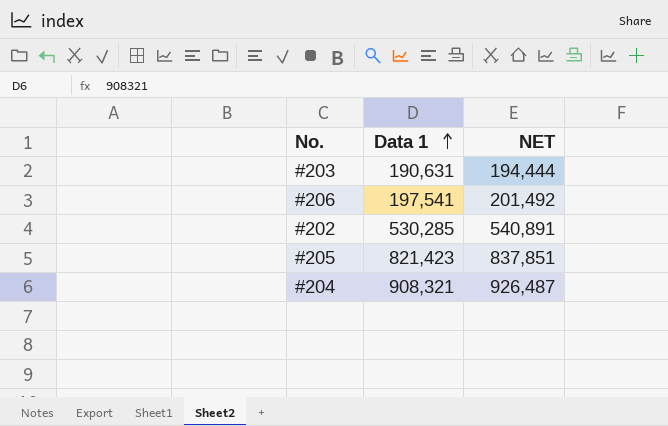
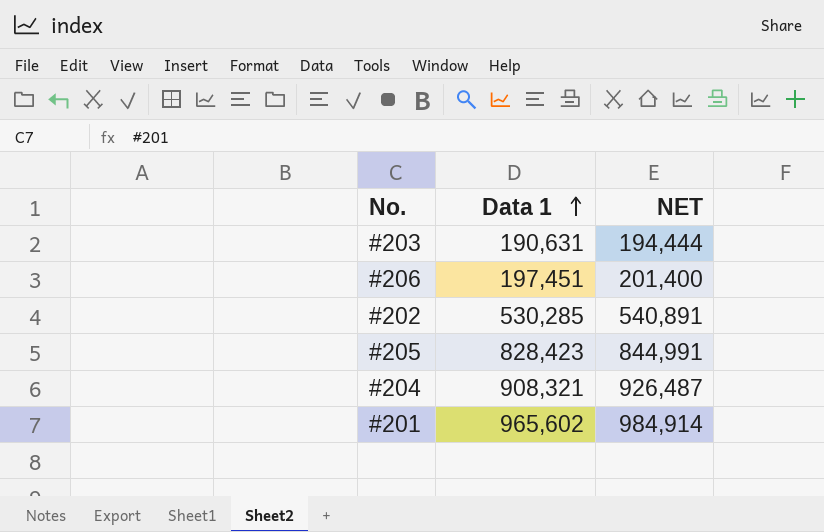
#206 | Data 1: 197,541 -> 197,451
#206 | NET: 201,492 -> 201,400
#205 | Data 1: 821,423 -> 828,423
#205 | NET: 837,851 -> 844,991
row #201: none -> 965,602 | 984,914

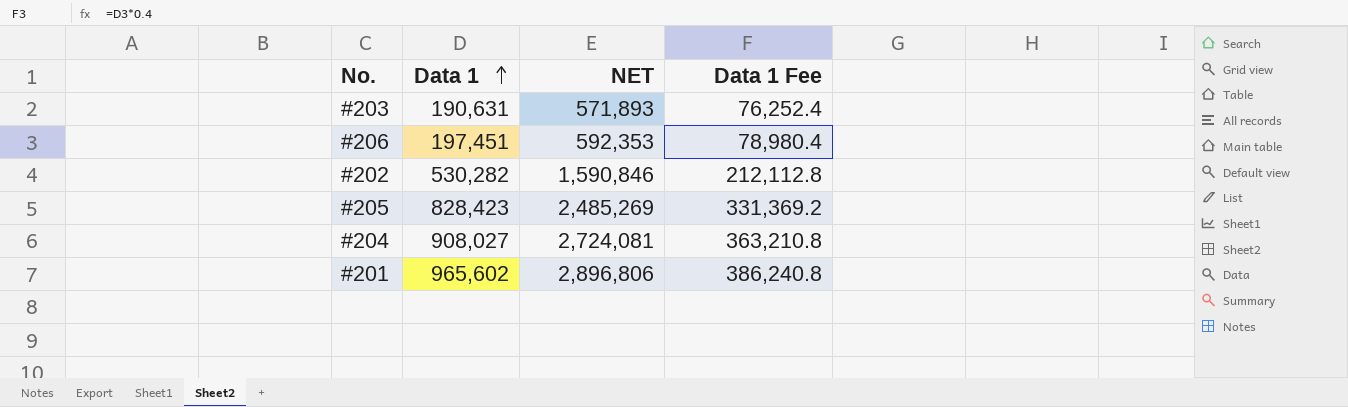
column NET | formula: [Data 1] * 1.02 -> [Data 1] * 3
column Data 1 Fee | formula: none -> [Data 1] * 0.4
#202 | Data 1: 530,285 -> 530,282
#204 | Data 1: 908,321 -> 908,027

